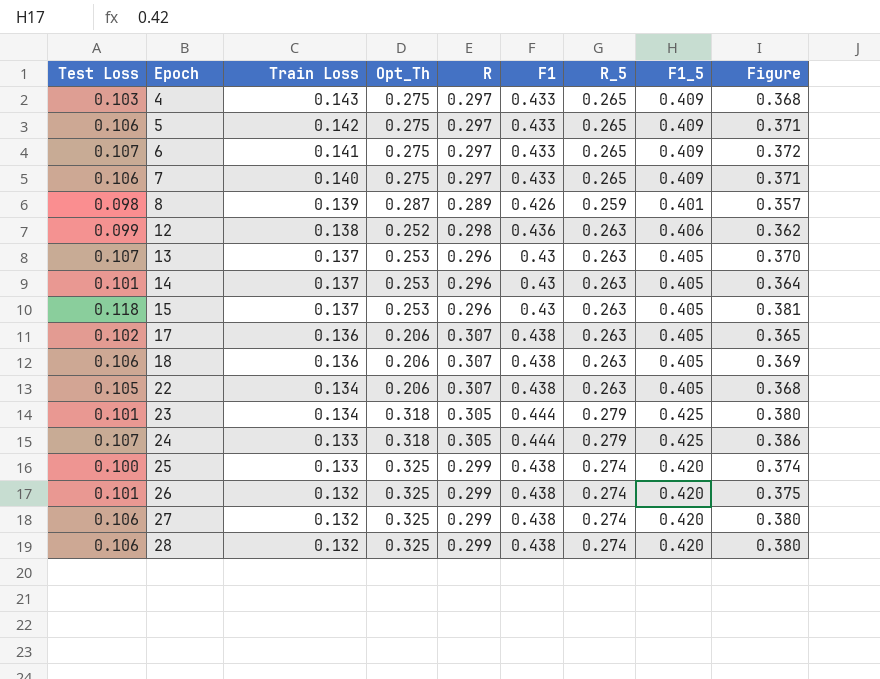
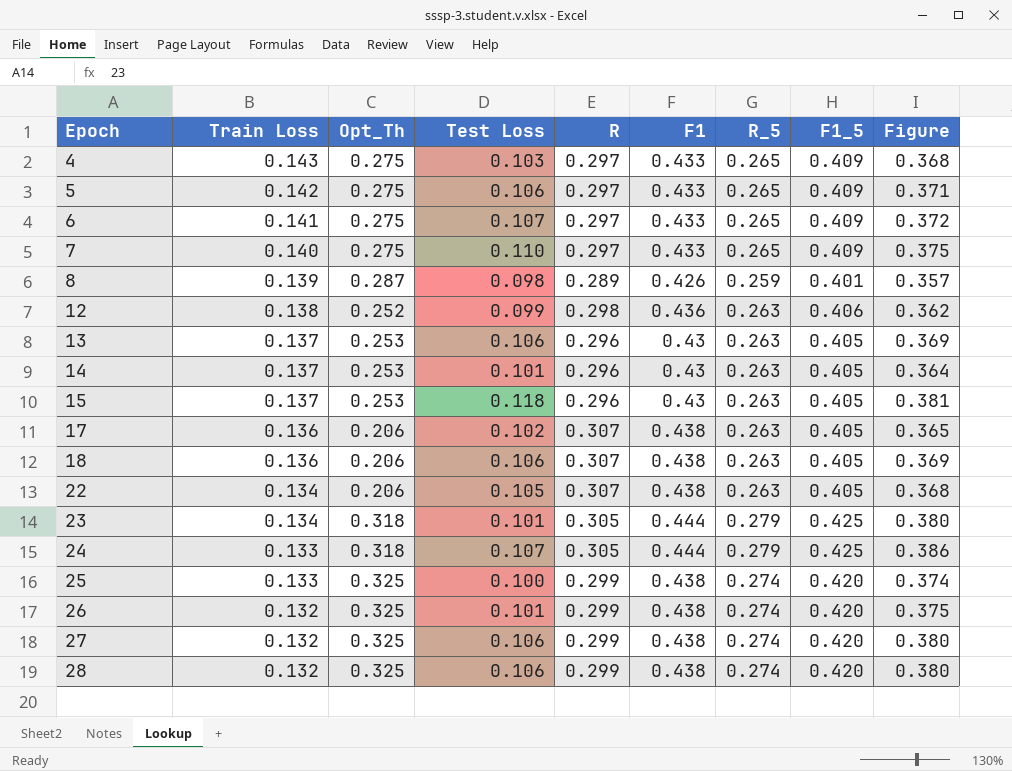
column Test Loss | position: 1 -> 4
7 | Test Loss: 0.106 -> 0.110
7 | Figure: 0.371 -> 0.375
13 | Test Loss: 0.107 -> 0.106
13 | Figure: 0.370 -> 0.369

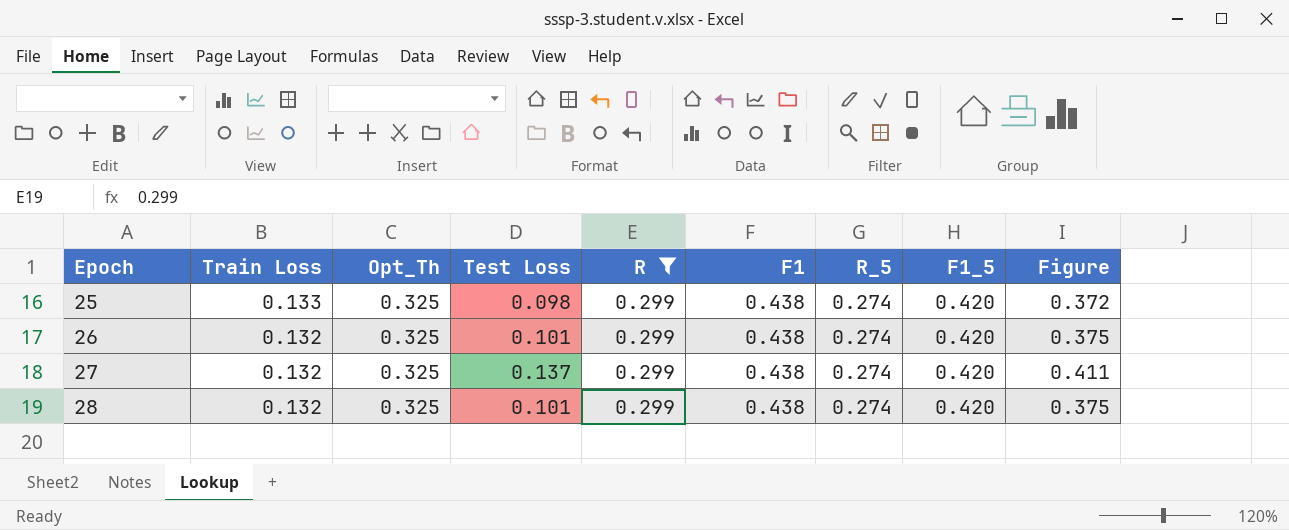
filter: none -> R = 0.299
25 | Test Loss: 0.100 -> 0.098
25 | Figure: 0.374 -> 0.372
27 | Test Loss: 0.106 -> 0.137
27 | Figure: 0.380 -> 0.411
28 | Test Loss: 0.106 -> 0.101
28 | Figure: 0.380 -> 0.375

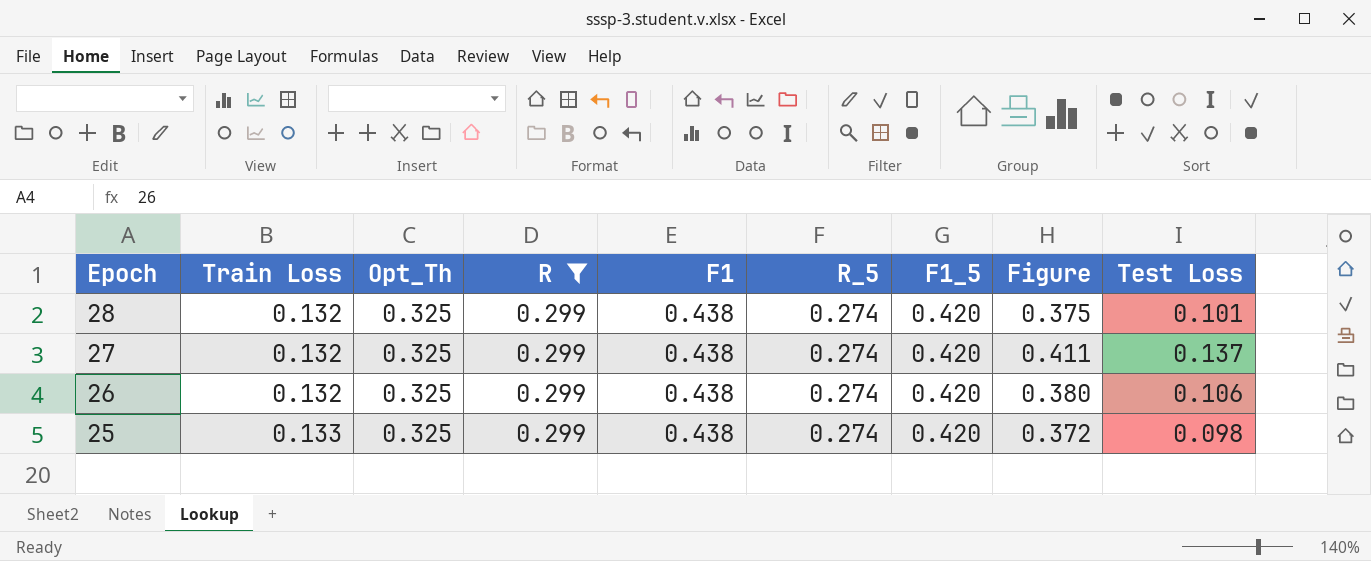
row order: Epoch ascending -> Epoch descending
column Test Loss | position: 4 -> 9
26 | Figure: 0.375 -> 0.380
26 | Test Loss: 0.101 -> 0.106

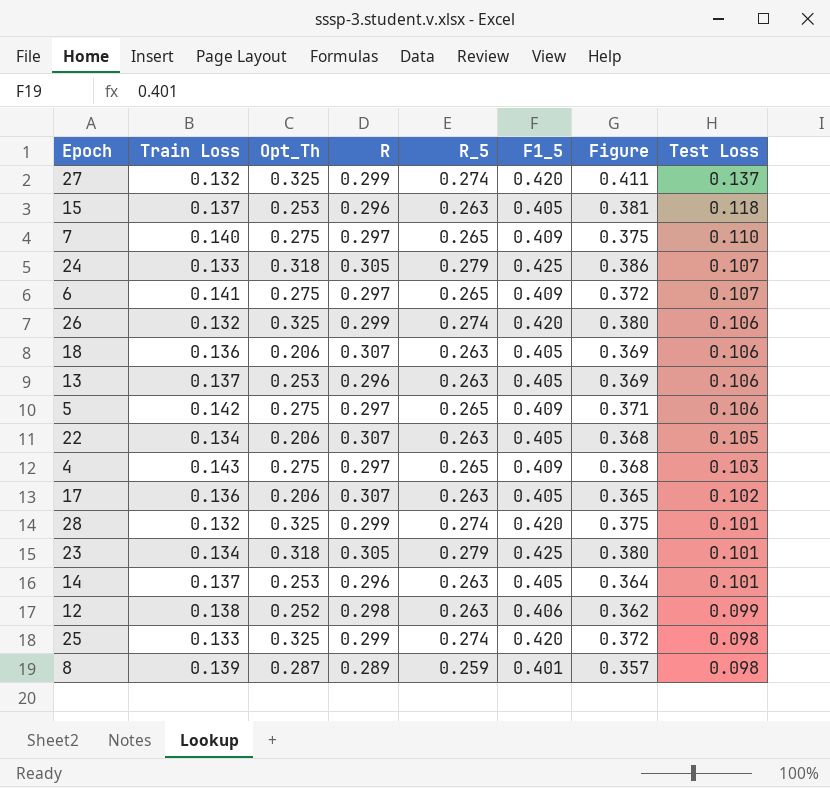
filter: R = 0.299 -> none
row order: Epoch descending -> Test Loss descending
column F1 | position: 5 -> none

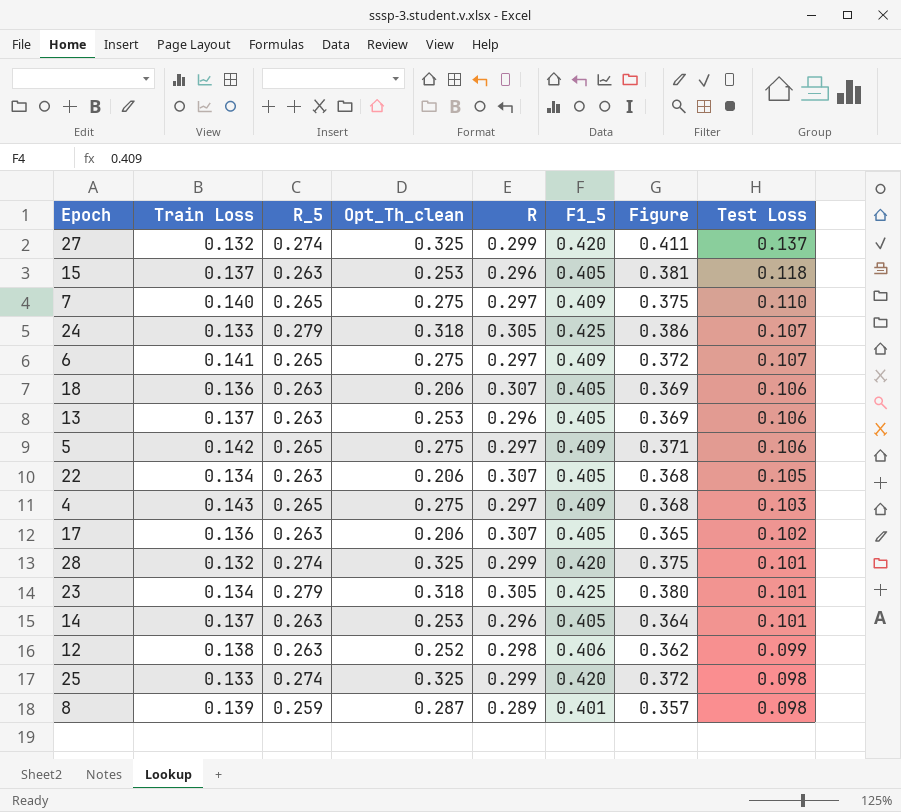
column R_5 | position: 5 -> 3
column name: Opt_Th -> Opt_Th_clean
row 26: 0.132 | 0.325 | 0.299 | 0.274 | 0.420 | 0.380 | 0.106 -> none

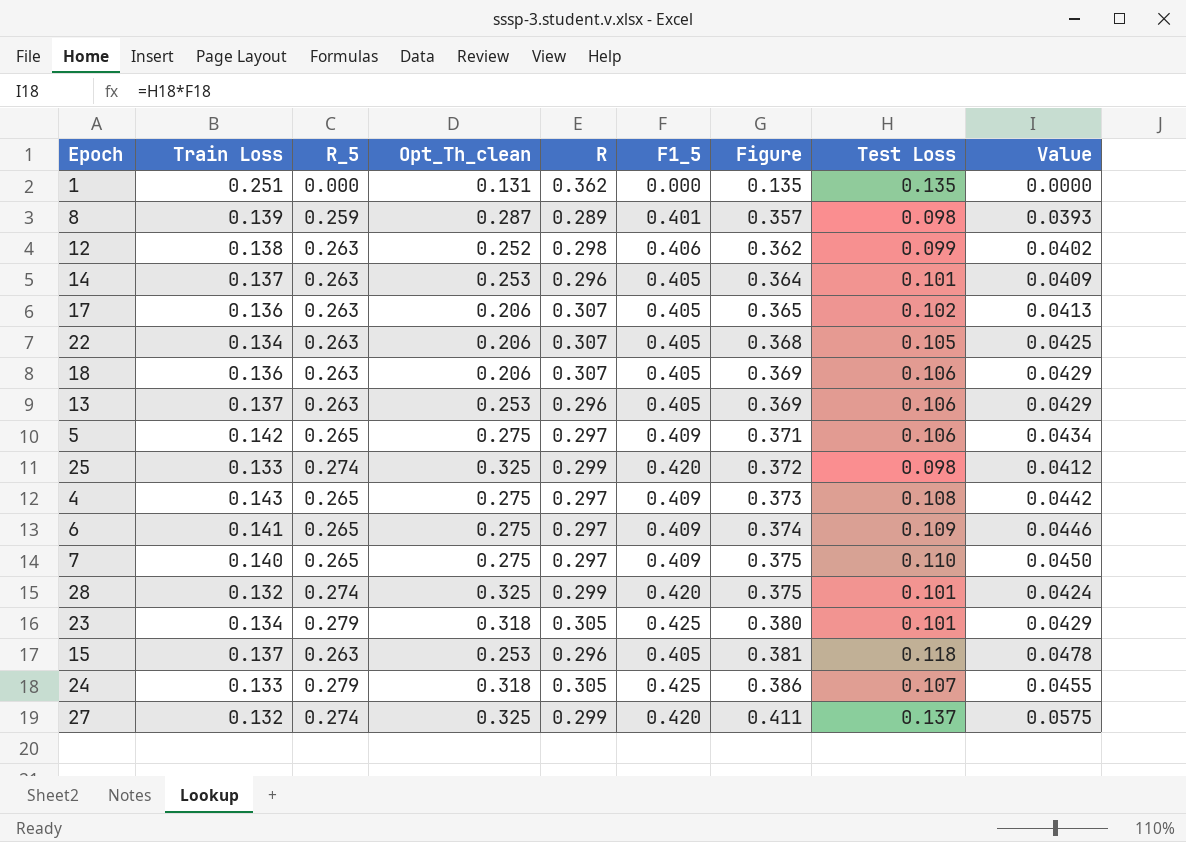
row order: Test Loss descending -> Figure ascending
column Value | formula: none -> [F1_5] * [Test Loss]
row 1: none -> 0.251 | 0.000 | 0.131 | 0.362 | 0.000 | 0.135 | 0.135 | 0.0000
4 | Figure: 0.368 -> 0.373
4 | Test Loss: 0.103 -> 0.108
6 | Figure: 0.372 -> 0.374
6 | Test Loss: 0.107 -> 0.109

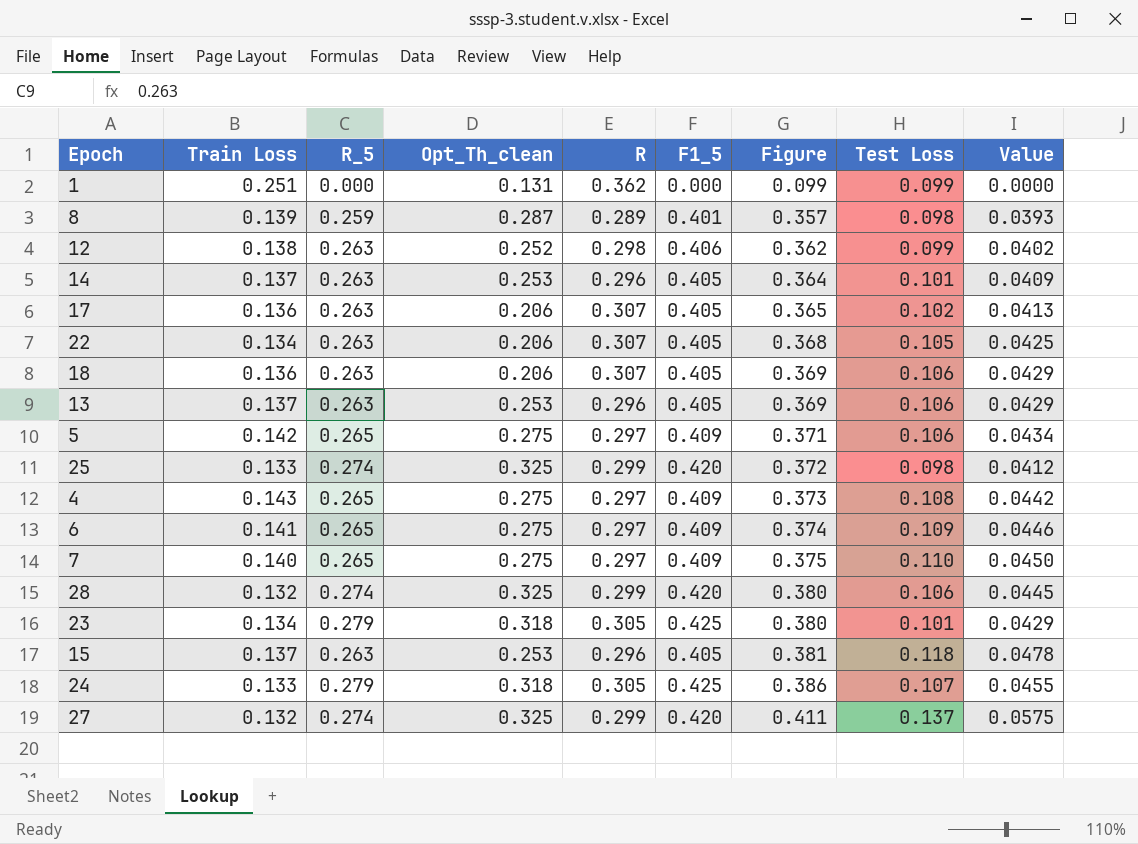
1 | Figure: 0.135 -> 0.099
1 | Test Loss: 0.135 -> 0.099
28 | Figure: 0.375 -> 0.380
28 | Test Loss: 0.101 -> 0.106
28 | Value: 0.0424 -> 0.0445

